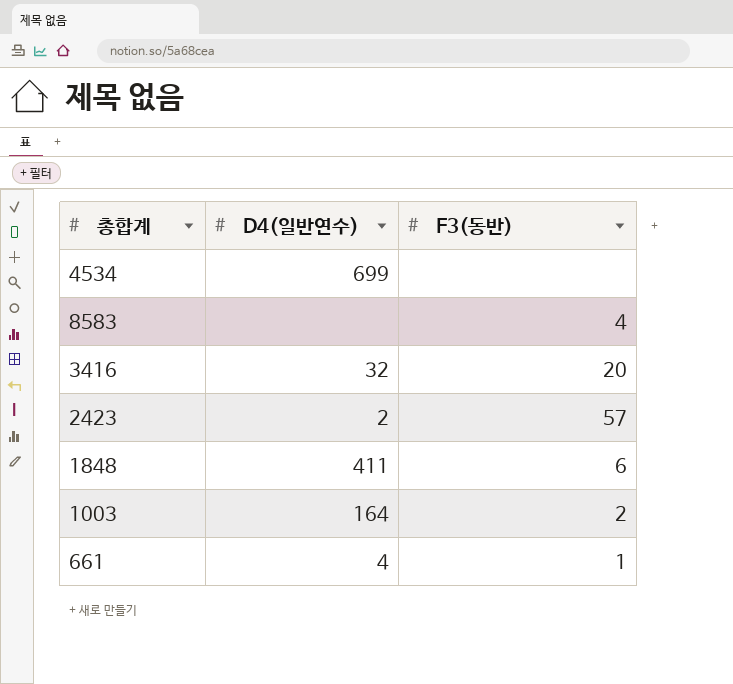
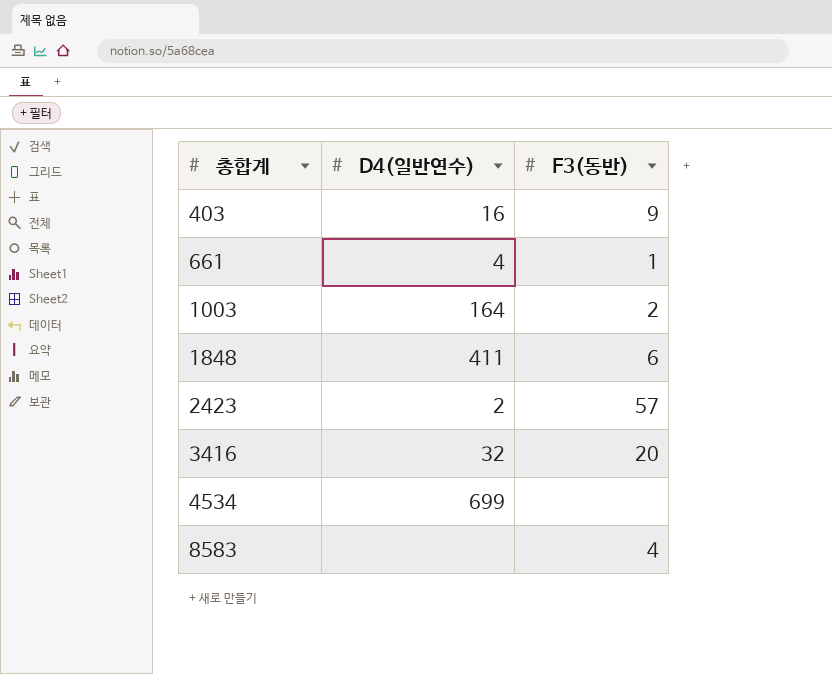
row order: none -> 총합계 ascending
row 403: none -> 16 | 9

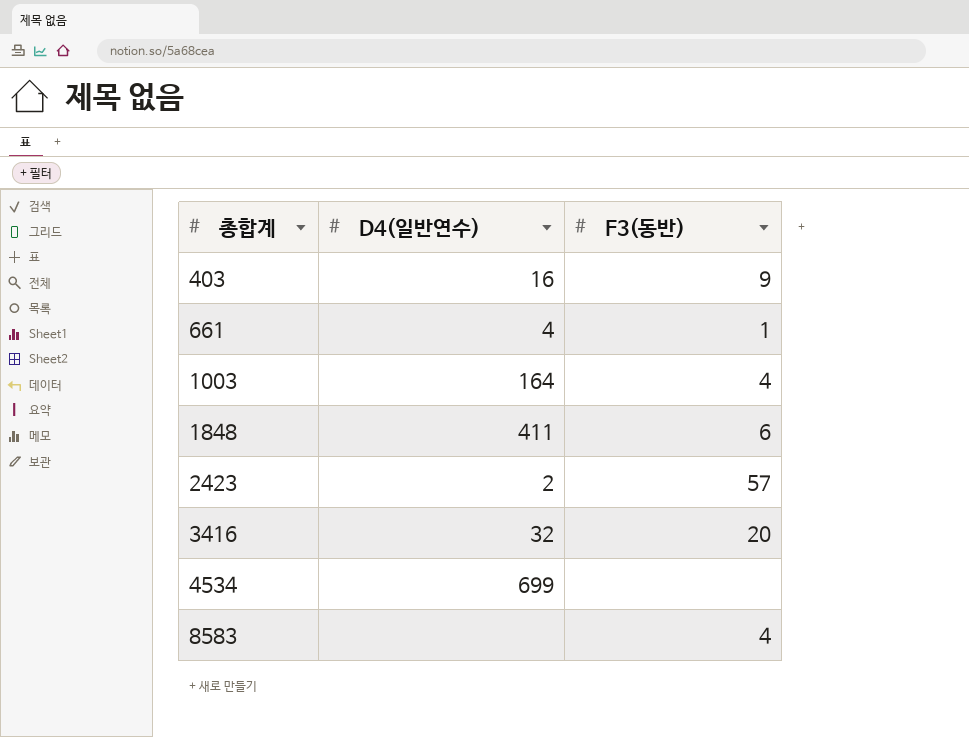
1003 | F3(동반): 2 -> 4

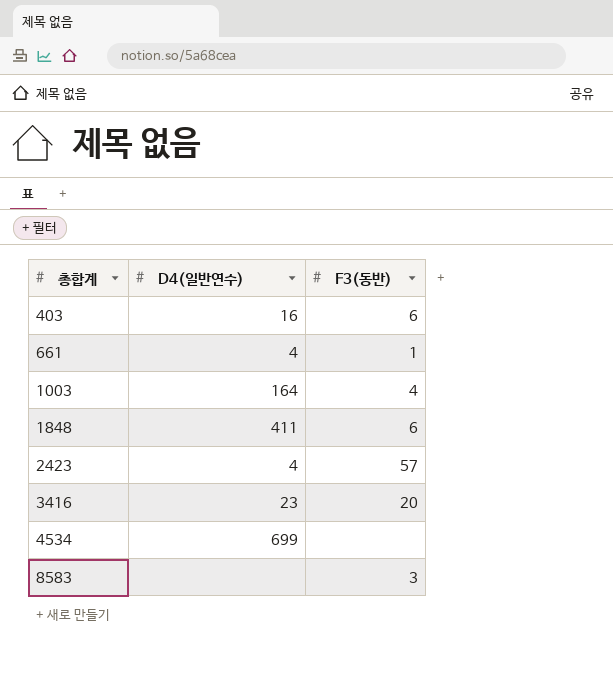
403 | F3(동반): 9 -> 6
2423 | D4(일반연수): 2 -> 4
3416 | D4(일반연수): 32 -> 23
8583 | F3(동반): 4 -> 3

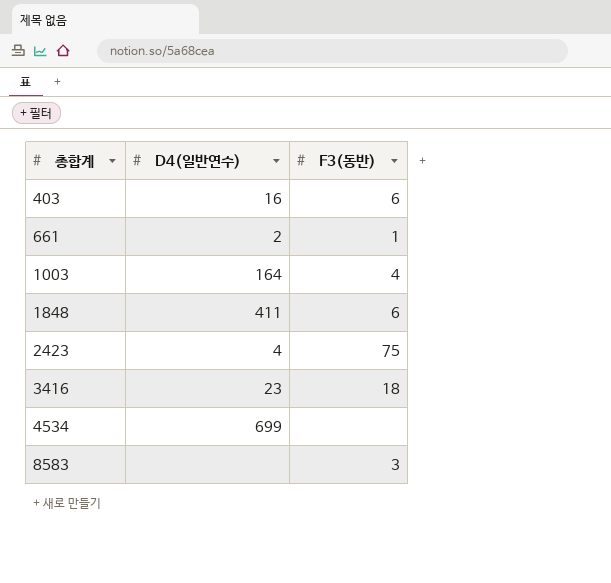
661 | D4(일반연수): 4 -> 2
2423 | F3(동반): 57 -> 75
3416 | F3(동반): 20 -> 18

